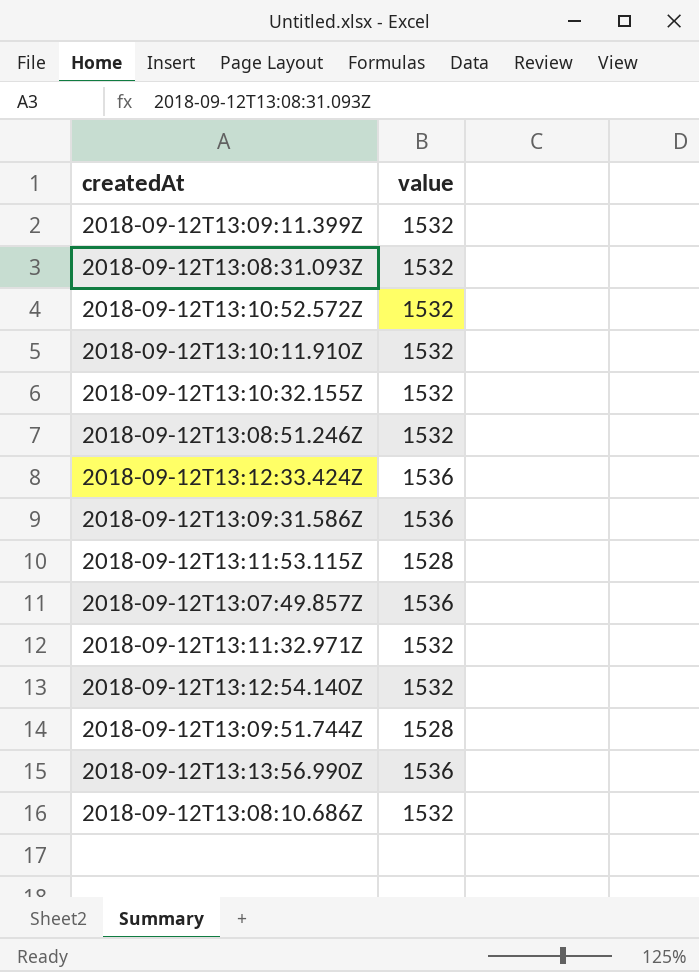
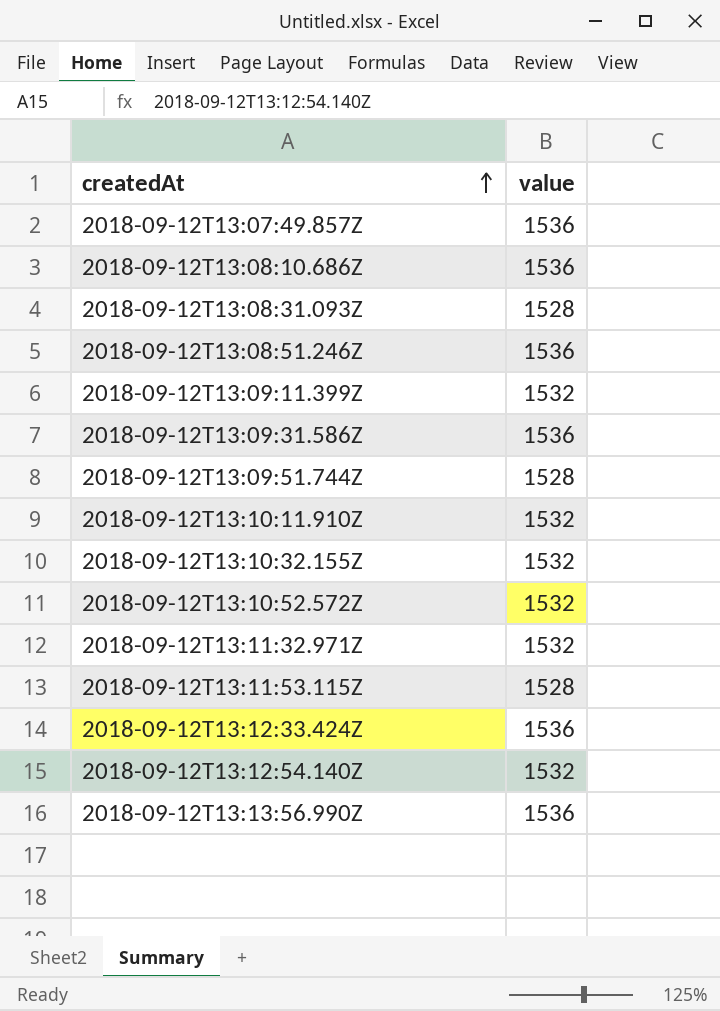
row order: none -> createdAt ascending
2018-09-12T13:08:10.686Z | value: 1532 -> 1536
2018-09-12T13:08:31.093Z | value: 1532 -> 1528
2018-09-12T13:08:51.246Z | value: 1532 -> 1536

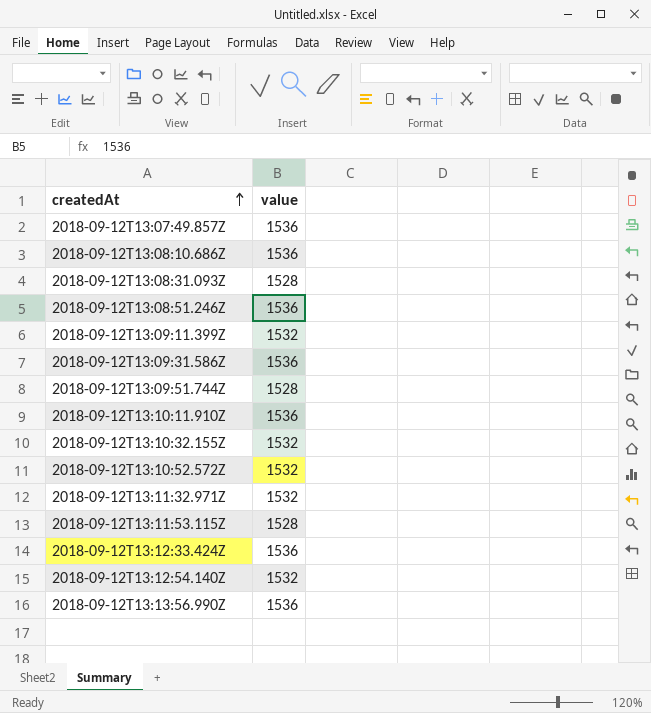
2018-09-12T13:10:11.910Z | value: 1532 -> 1536

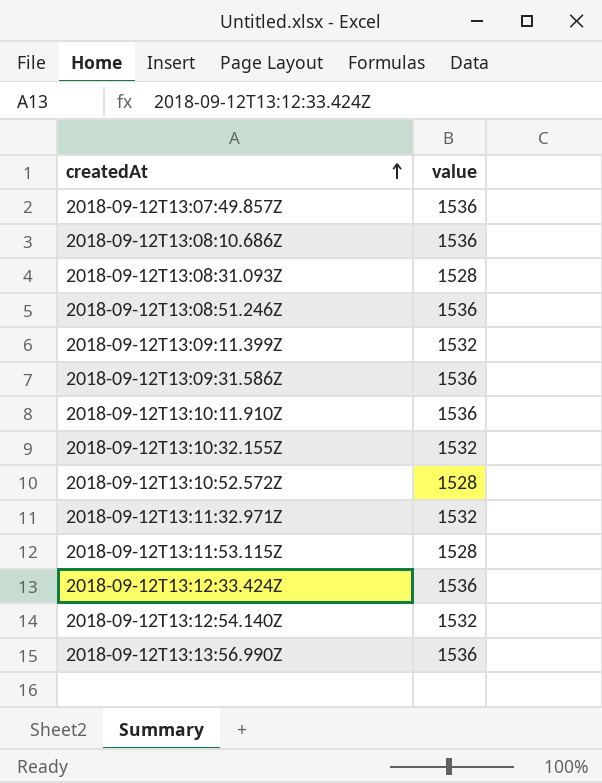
row 2018-09-12T13:09:51.744Z: 1528 -> none
2018-09-12T13:10:52.572Z | value: 1532 -> 1528

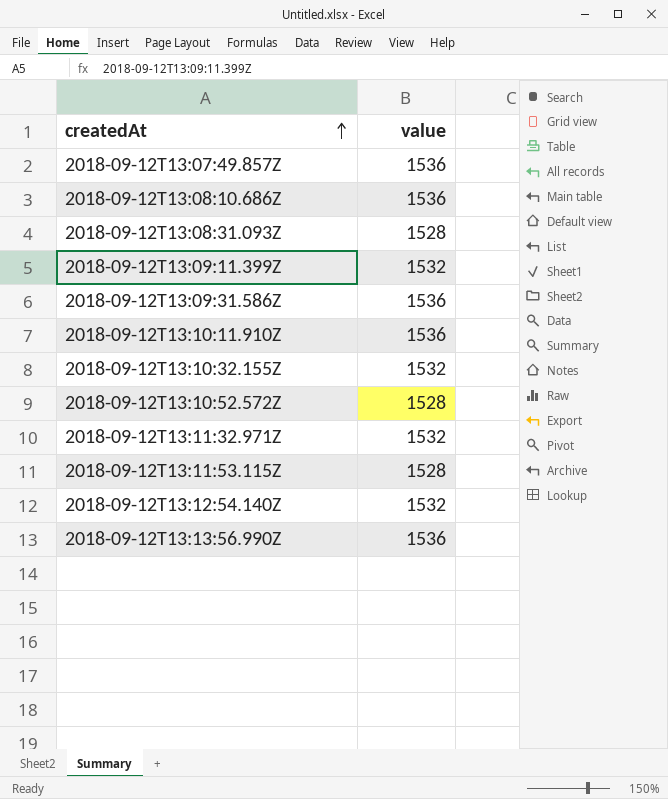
row 2018-09-12T13:08:51.246Z: 1536 -> none
row 2018-09-12T13:12:33.424Z: 1536 -> none

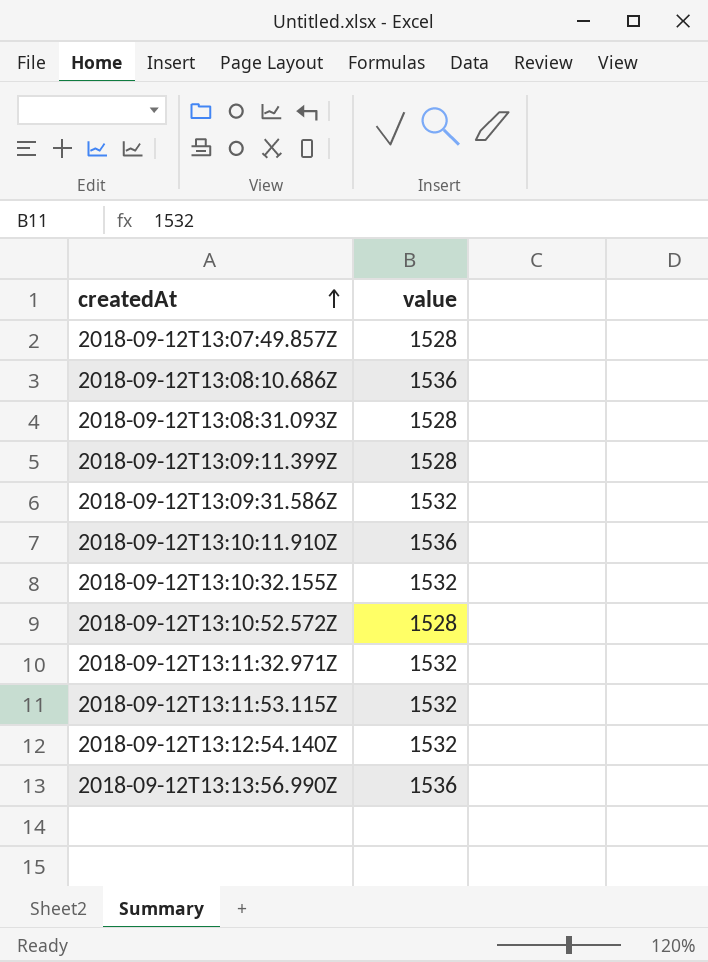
2018-09-12T13:07:49.857Z | value: 1536 -> 1528
2018-09-12T13:09:11.399Z | value: 1532 -> 1528
2018-09-12T13:09:31.586Z | value: 1536 -> 1532
2018-09-12T13:11:53.115Z | value: 1528 -> 1532

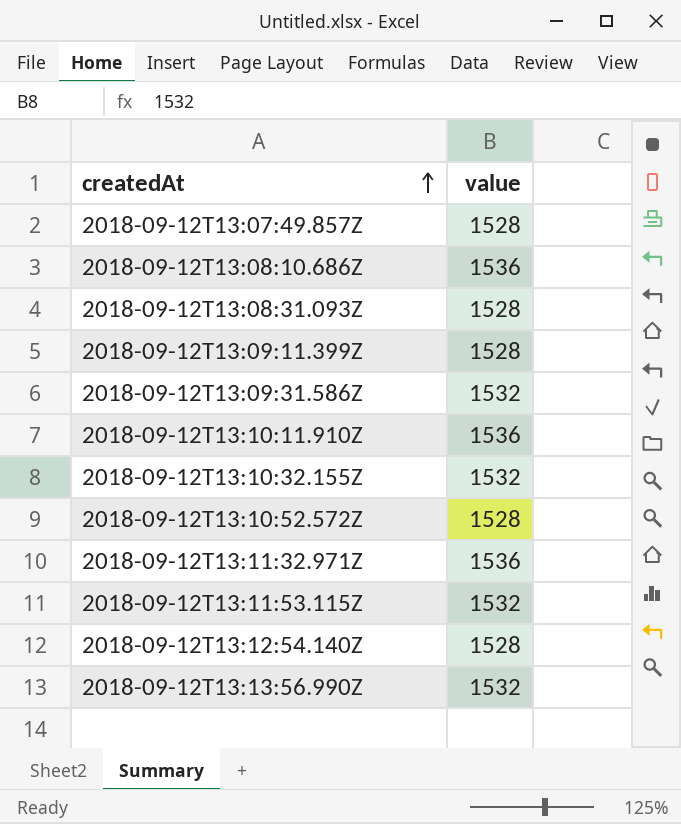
2018-09-12T13:11:32.971Z | value: 1532 -> 1536
2018-09-12T13:12:54.140Z | value: 1532 -> 1528
2018-09-12T13:13:56.990Z | value: 1536 -> 1532

